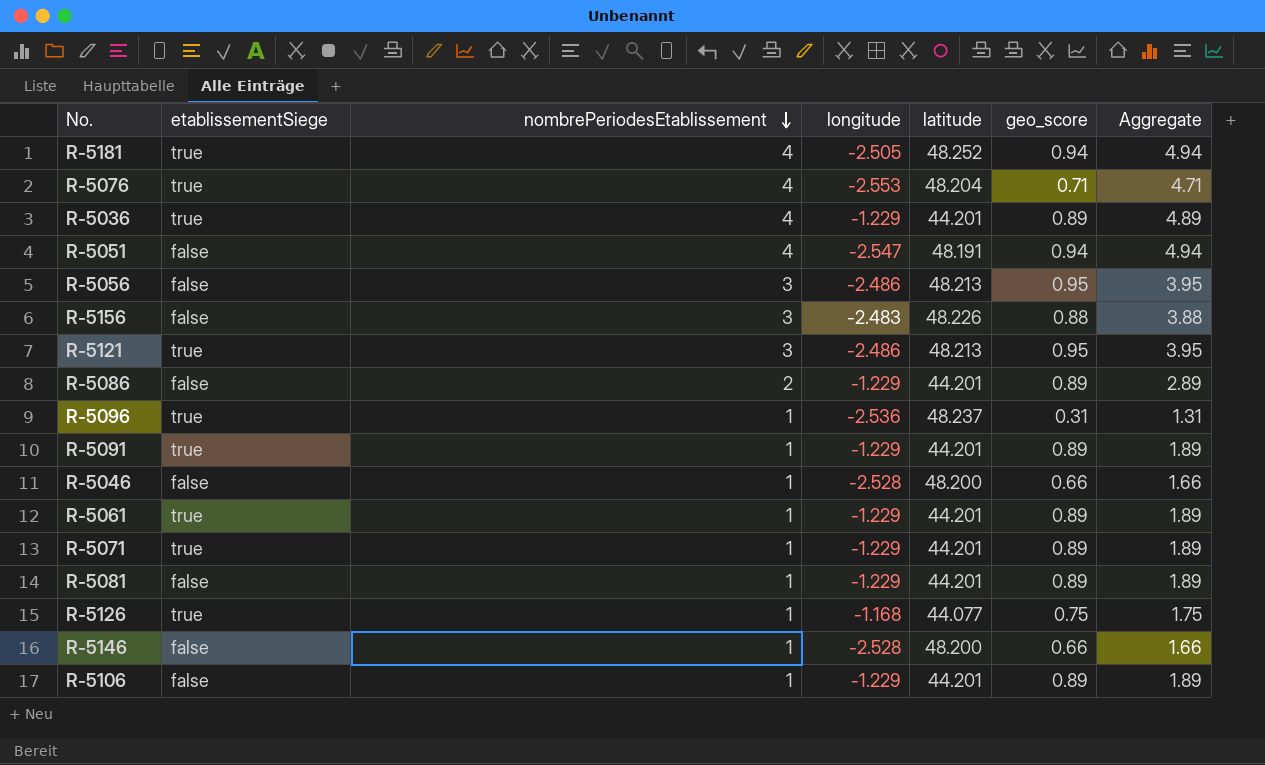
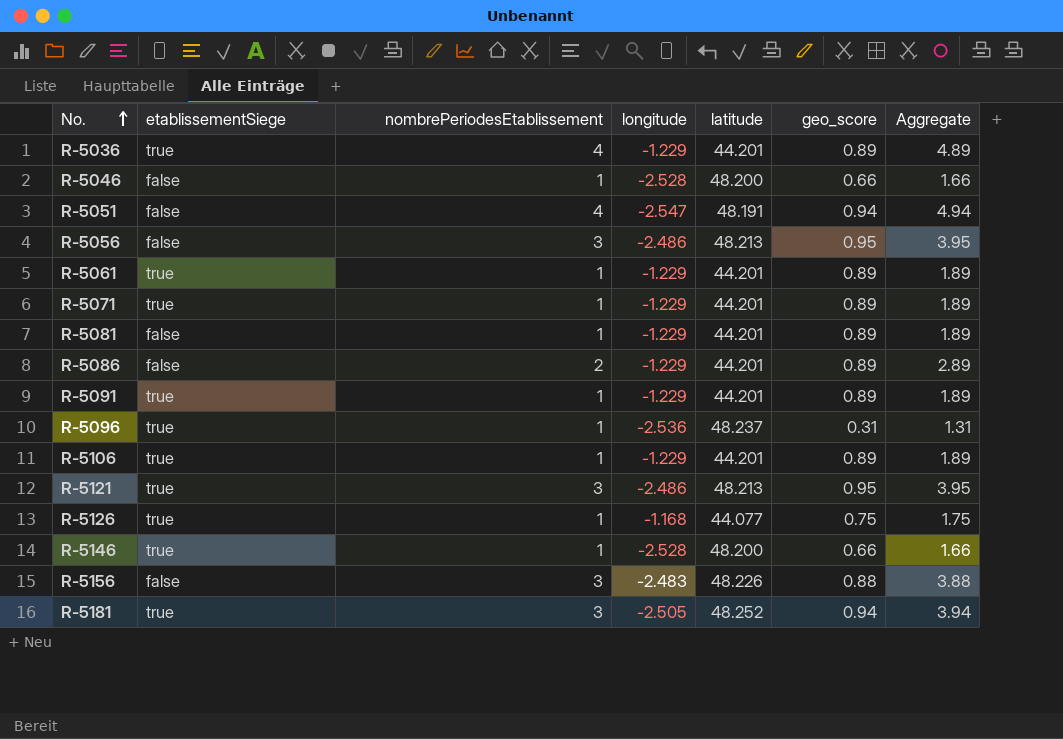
row order: nombrePeriodesEtablissement descending -> No. ascending
row R-5076: true | 4 | -2.553 | 48.204 | 0.71 | 4.71 -> none
R-5106 | etablissementSiege: false -> true
R-5146 | etablissementSiege: false -> true
R-5181 | nombrePeriodesEtablissement: 4 -> 3
R-5181 | Aggregate: 4.94 -> 3.94

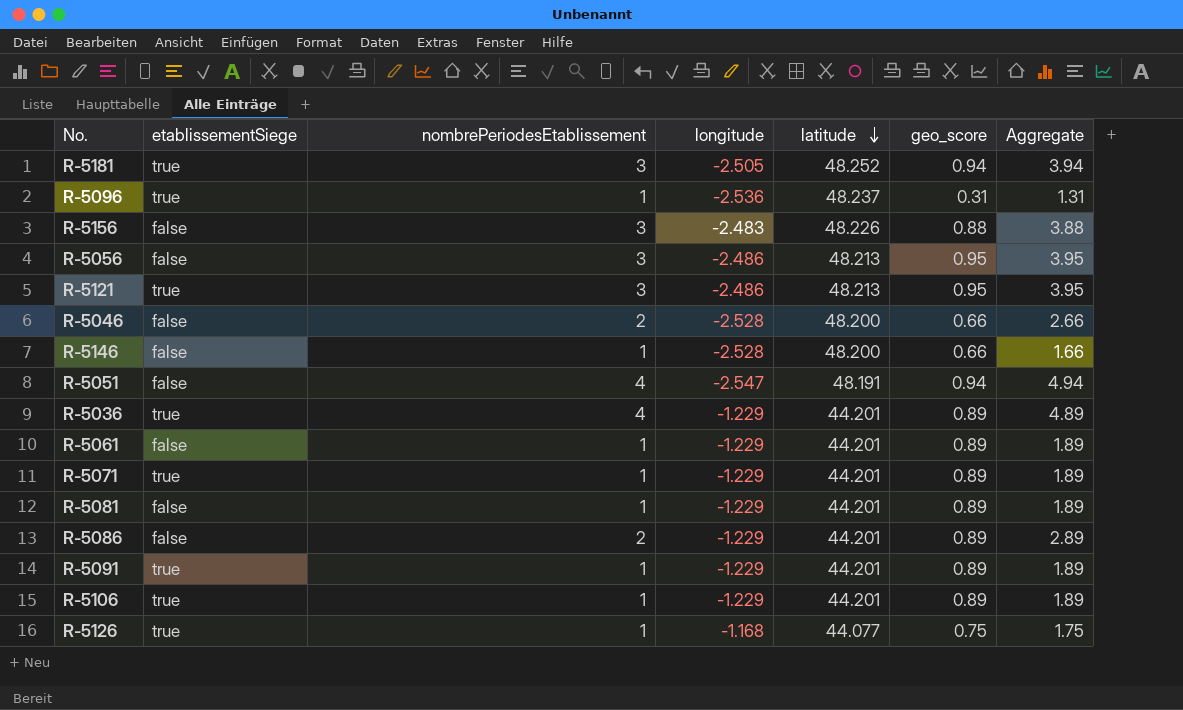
row order: No. ascending -> latitude descending
R-5046 | nombrePeriodesEtablissement: 1 -> 2
R-5046 | Aggregate: 1.66 -> 2.66
R-5146 | etablissementSiege: true -> false
R-5061 | etablissementSiege: true -> false

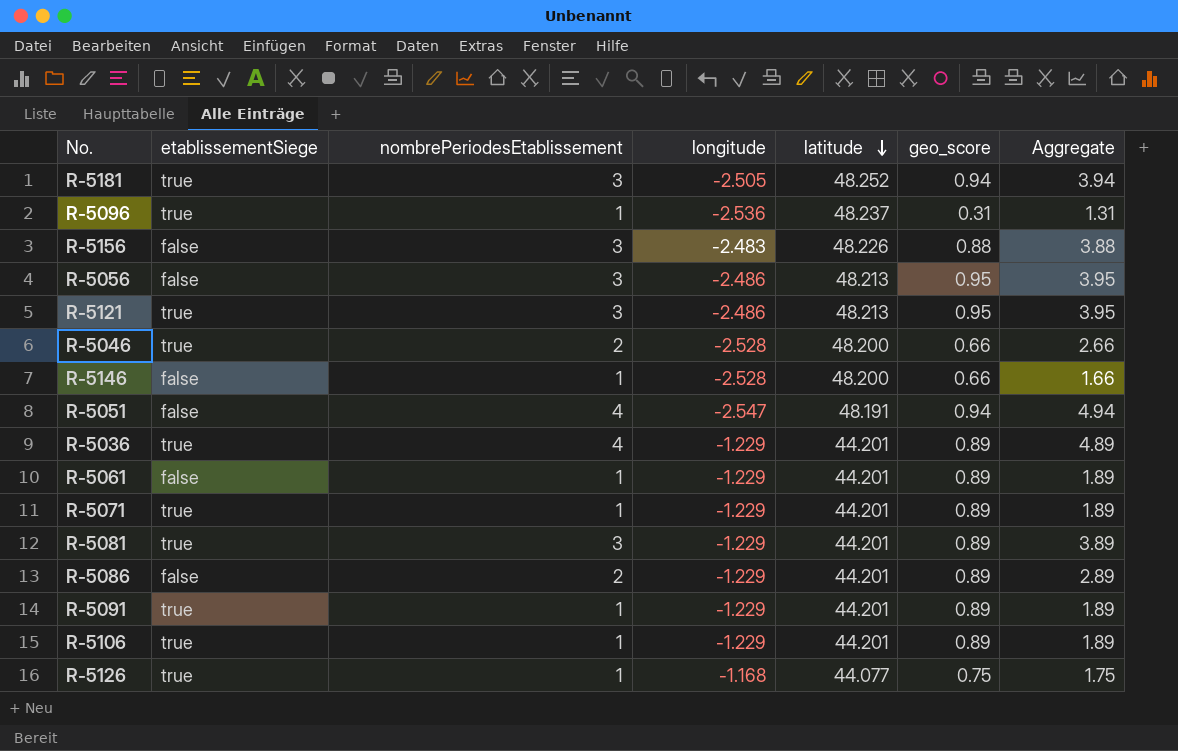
R-5046 | etablissementSiege: false -> true
R-5081 | etablissementSiege: false -> true
R-5081 | nombrePeriodesEtablissement: 1 -> 3
R-5081 | Aggregate: 1.89 -> 3.89

